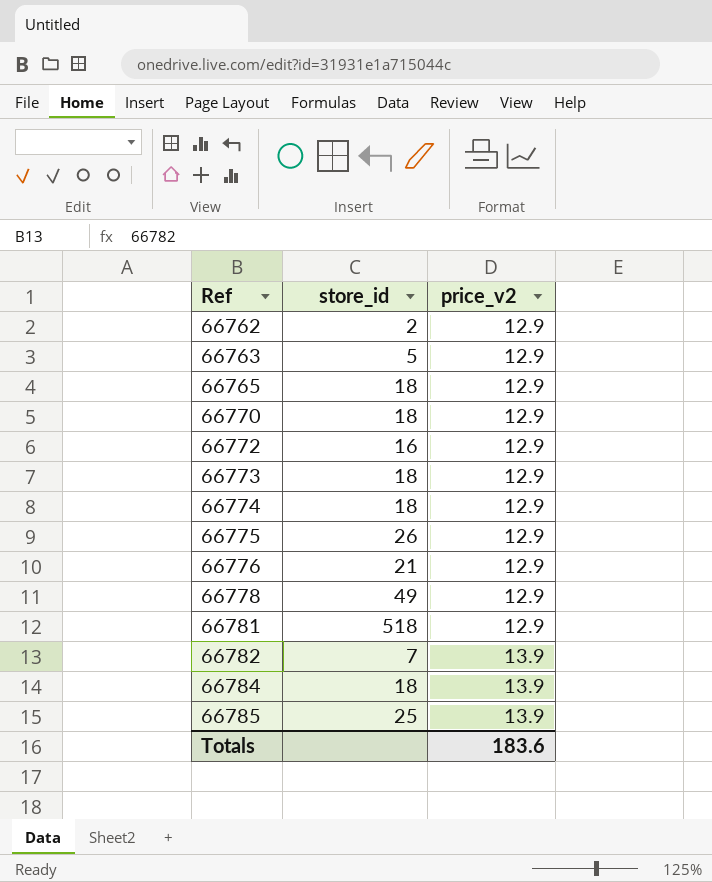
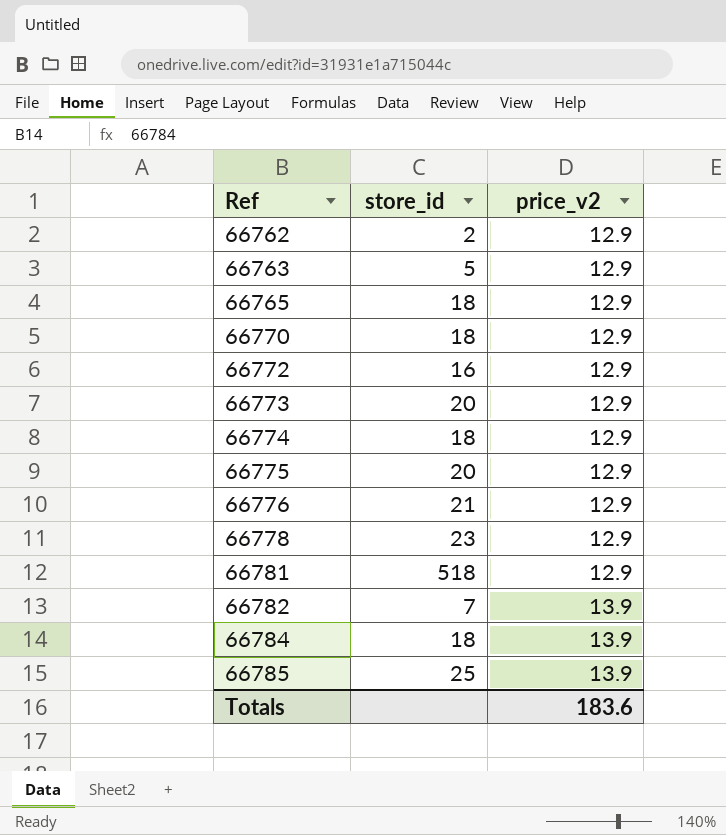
66773 | store_id: 18 -> 20
66775 | store_id: 26 -> 20
66778 | store_id: 49 -> 23

